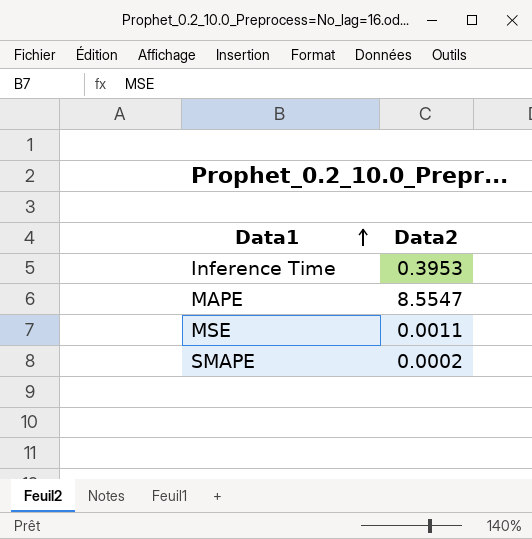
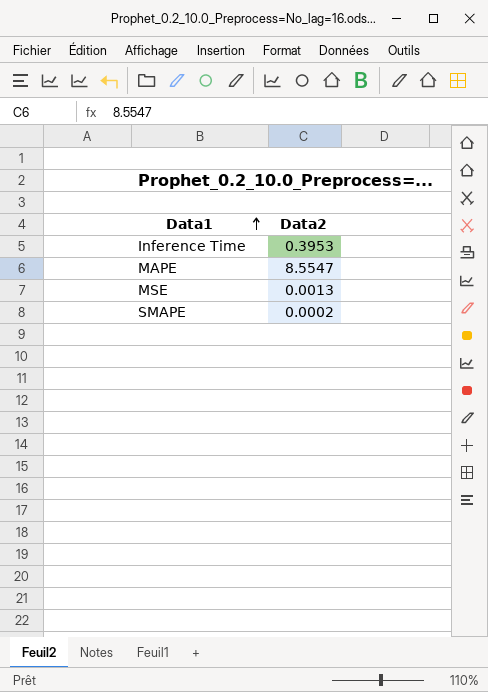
MSE | Data2: 0.0011 -> 0.0013

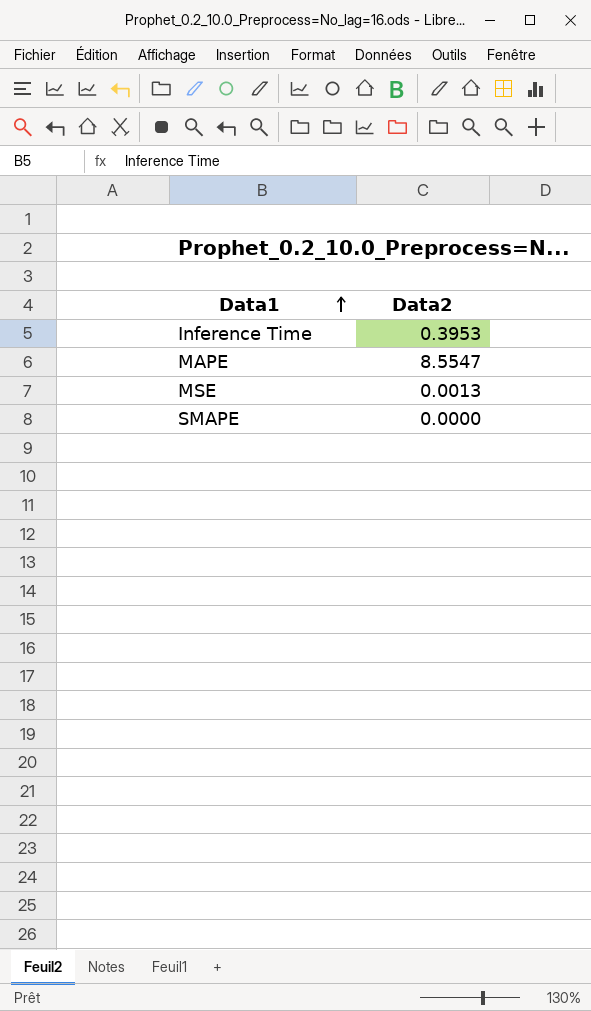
SMAPE | Data2: 0.0002 -> 0.0000

